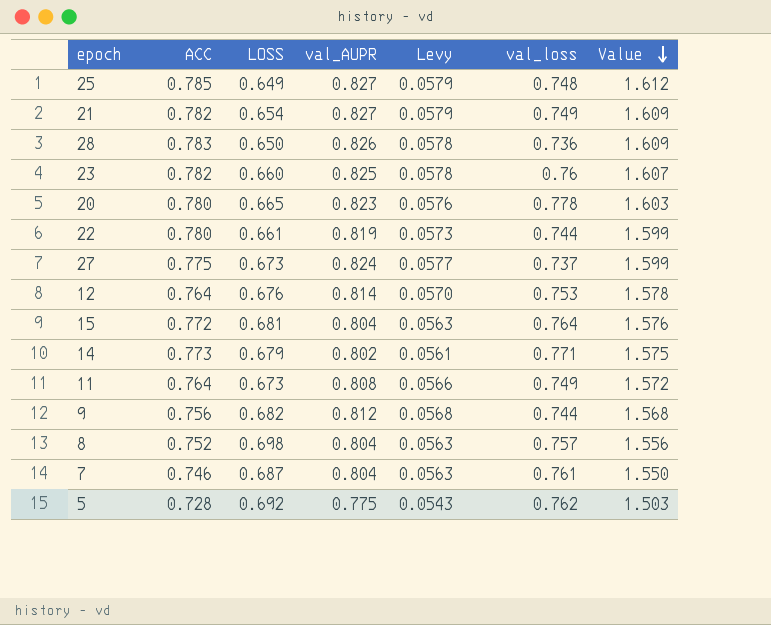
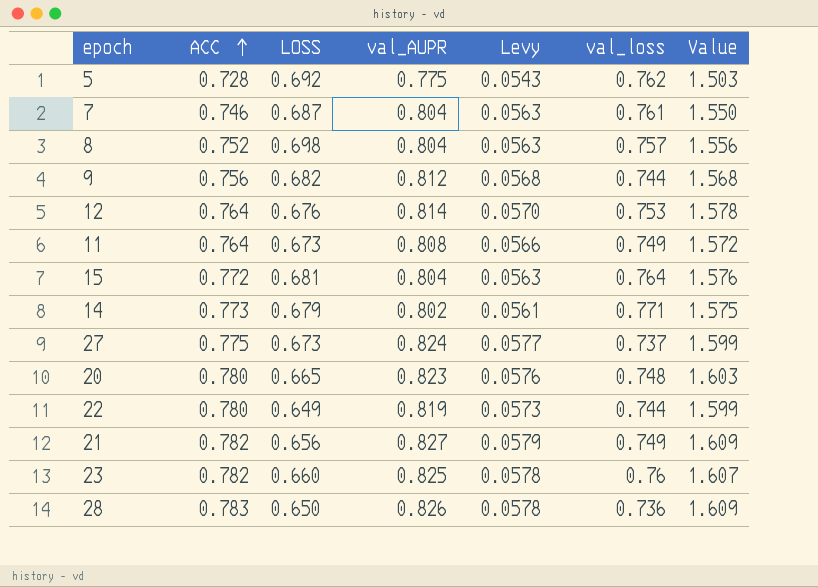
row order: Value descending -> ACC ascending
row 25: 0.785 | 0.649 | 0.827 | 0.0579 | 0.748 | 1.612 -> none
20 | val_loss: 0.778 -> 0.748
22 | LOSS: 0.661 -> 0.649
21 | LOSS: 0.654 -> 0.656

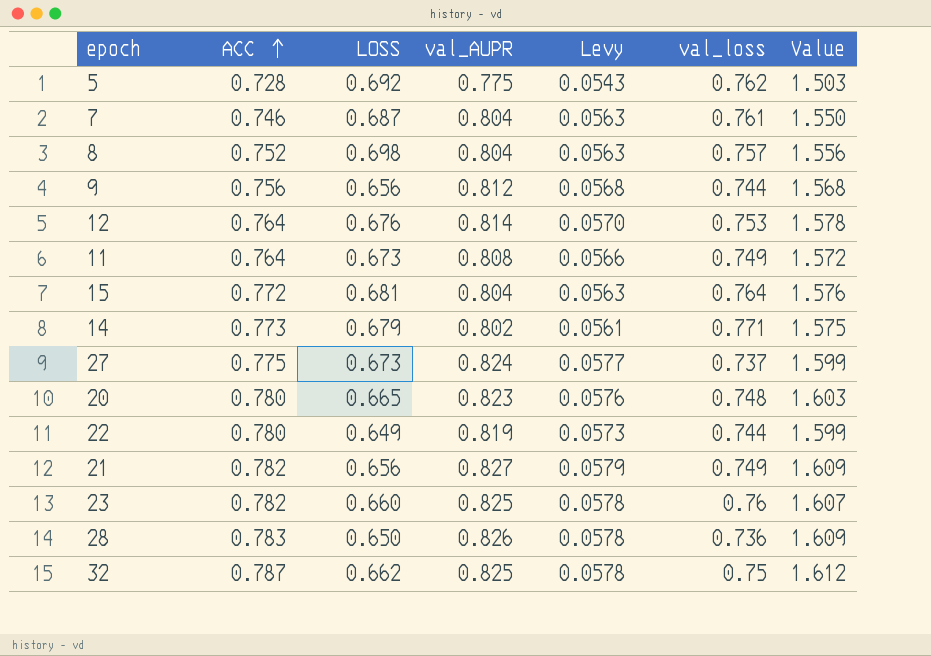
9 | LOSS: 0.682 -> 0.656
row 32: none -> 0.787 | 0.662 | 0.825 | 0.0578 | 0.75 | 1.612

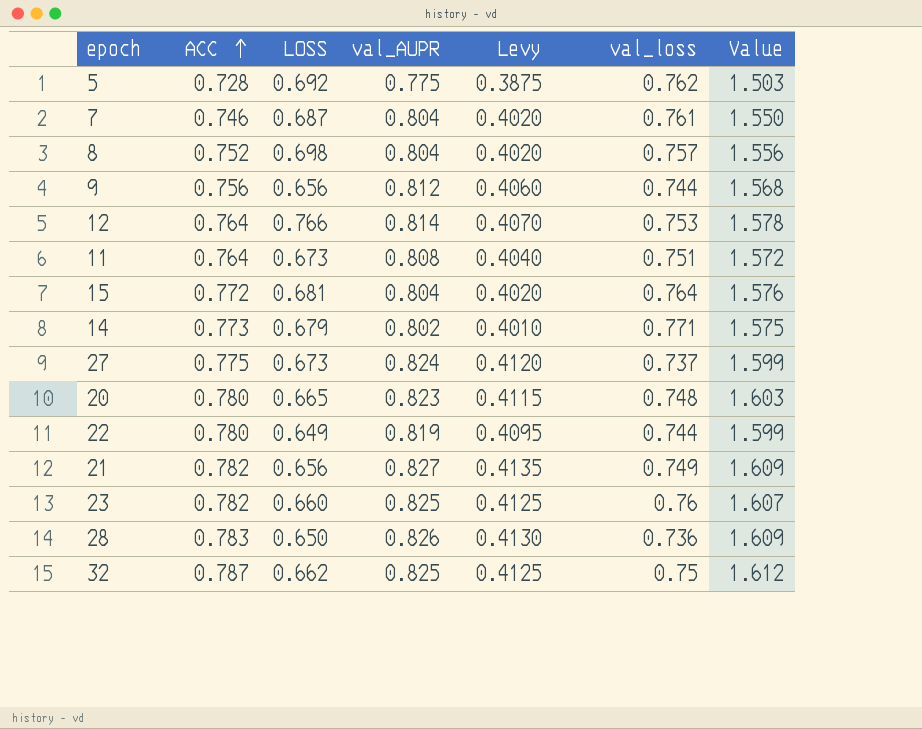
column Levy | formula: [val_AUPR] * 0.07 -> [val_AUPR] * 0.5
12 | LOSS: 0.676 -> 0.766
11 | val_loss: 0.749 -> 0.751

